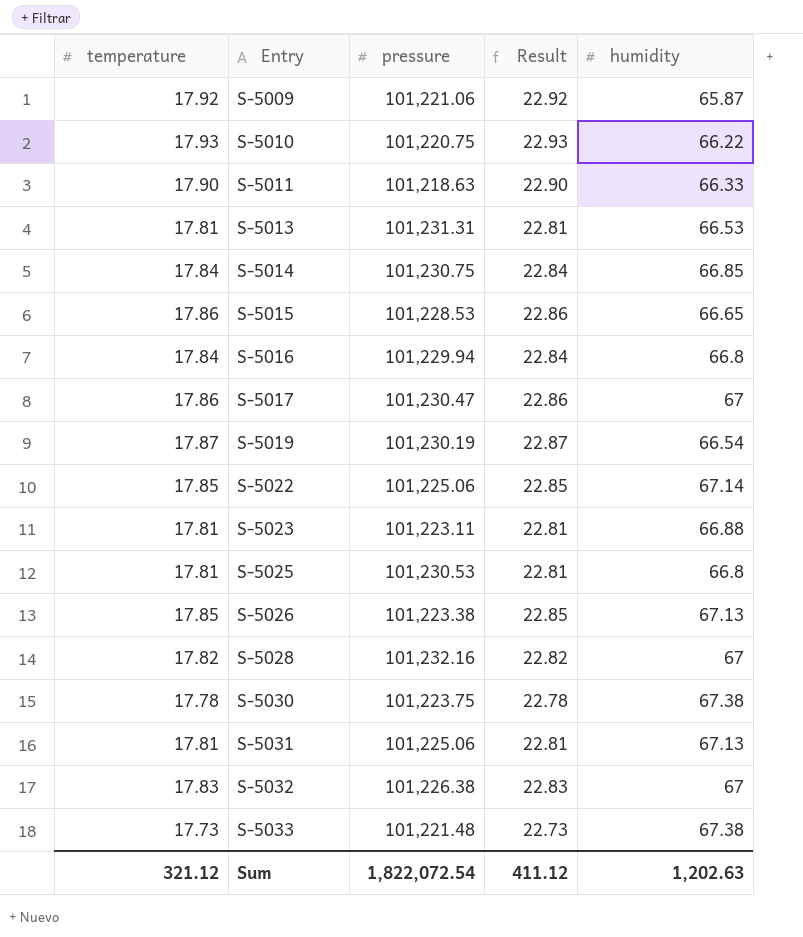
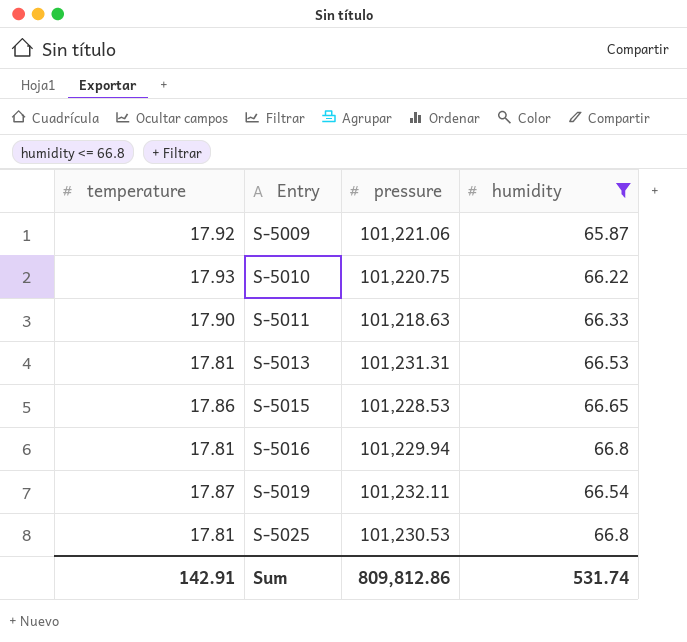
filter: none -> humidity <= 66.8
column Result | formula: [temperature] + 5 -> none
S-5016 | temperature: 17.84 -> 17.81
S-5019 | pressure: 101,230.19 -> 101,232.11
Sum | temperature: 321.12 -> 142.91
Sum | pressure: 1,822,072.54 -> 809,812.86
Sum | humidity: 1,202.63 -> 531.74

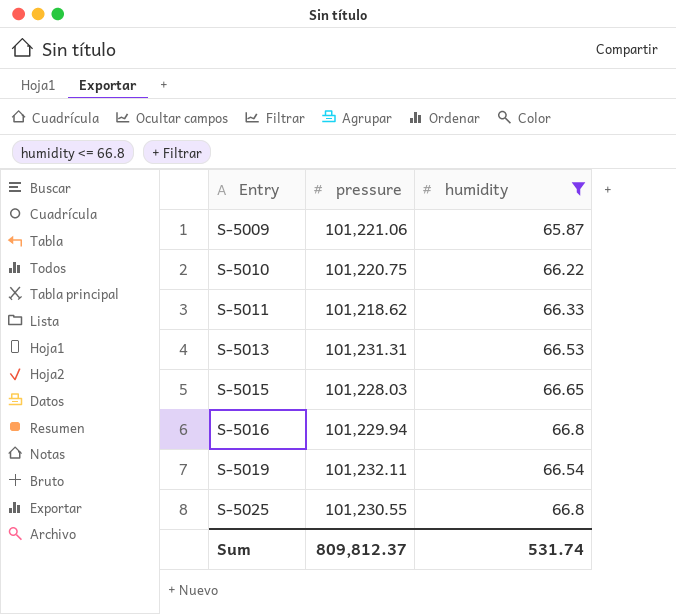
column temperature | position: 1 -> none
S-5011 | pressure: 101,218.63 -> 101,218.62
S-5015 | pressure: 101,228.53 -> 101,228.03
S-5025 | pressure: 101,230.53 -> 101,230.55
Sum | pressure: 809,812.86 -> 809,812.37

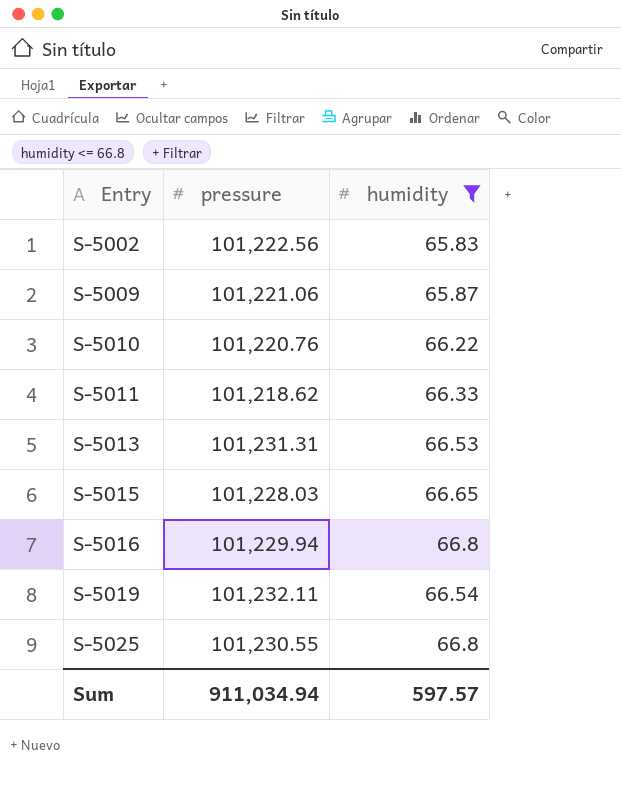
row S-5002: none -> 101,222.56 | 65.83
S-5010 | pressure: 101,220.75 -> 101,220.76
Sum | pressure: 809,812.37 -> 911,034.94
Sum | humidity: 531.74 -> 597.57

